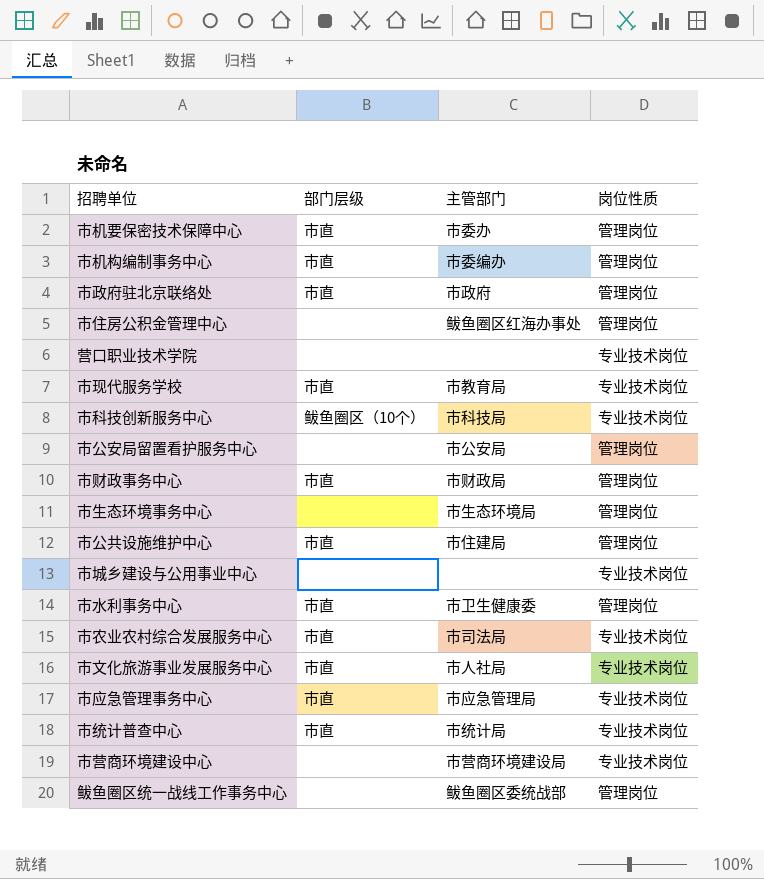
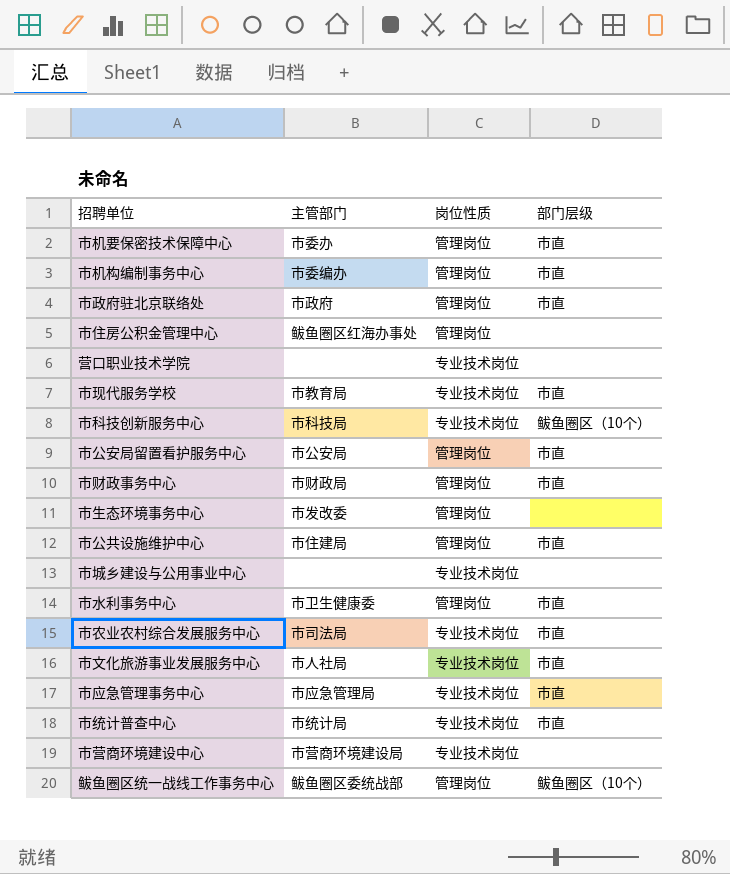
column 部门层级 | position: 2 -> 4
市公安局留置看护服务中心 | 部门层级: none -> 市直
市生态环境事务中心 | 主管部门: 市生态环境局 -> 市发改委
鲅鱼圈区统一战线工作事务中心 | 部门层级: none -> 鲅鱼圈区（10个）

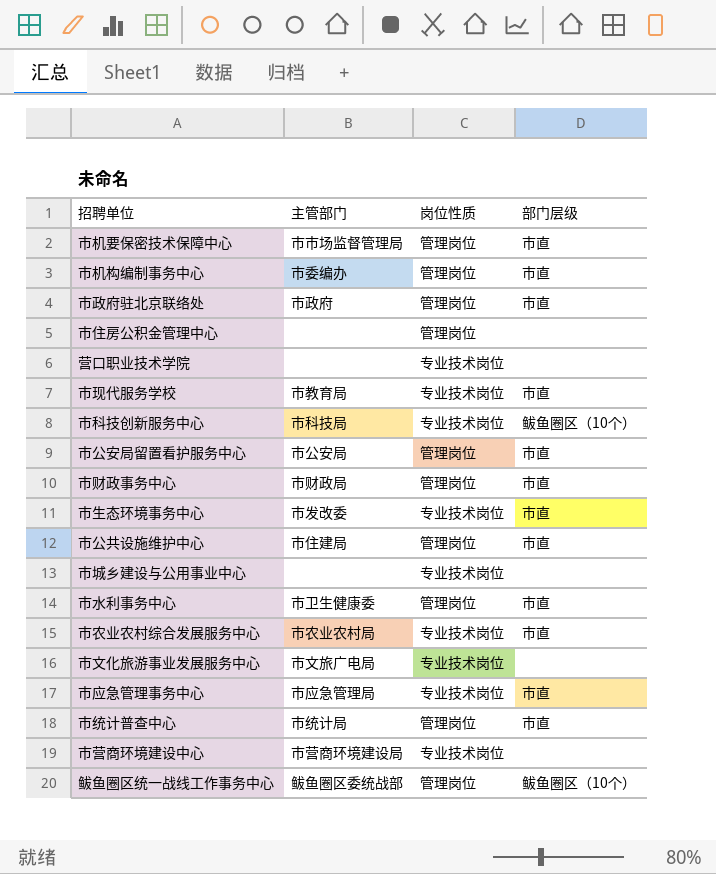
市机要保密技术保障中心 | 主管部门: 市委办 -> 市市场监督管理局
市住房公积金管理中心 | 主管部门: 鲅鱼圈区红海办事处 -> none
市生态环境事务中心 | 岗位性质: 管理岗位 -> 专业技术岗位
市生态环境事务中心 | 部门层级: none -> 市直
市农业农村综合发展服务中心 | 主管部门: 市司法局 -> 市农业农村局
市文化旅游事业发展服务中心 | 主管部门: 市人社局 -> 市文旅广电局
市文化旅游事业发展服务中心 | 部门层级: 市直 -> none
市统计普查中心 | 岗位性质: 专业技术岗位 -> 管理岗位

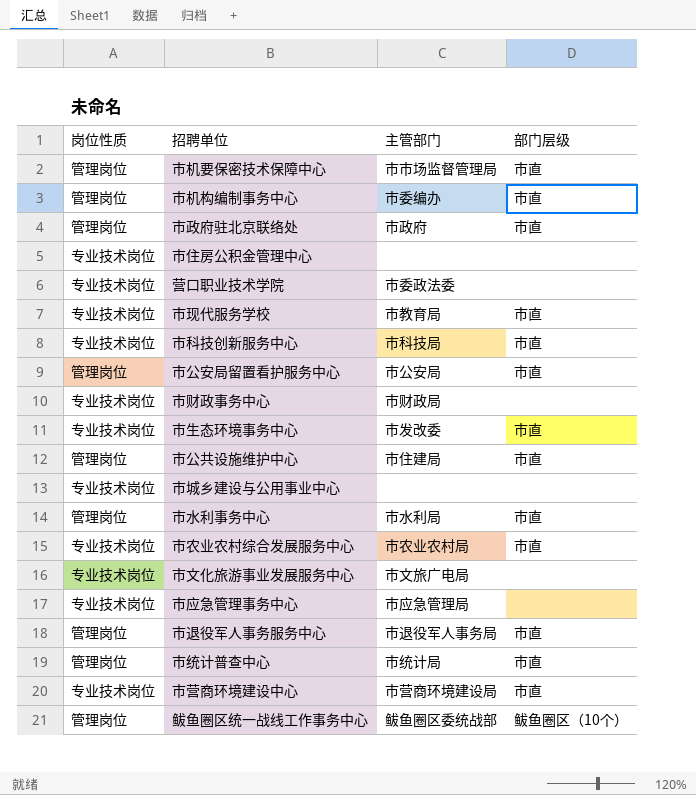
column 岗位性质 | position: 3 -> 1
市住房公积金管理中心 | 岗位性质: 管理岗位 -> 专业技术岗位
营口职业技术学院 | 主管部门: none -> 市委政法委
市科技创新服务中心 | 部门层级: 鲅鱼圈区（10个） -> 市直
市财政事务中心 | 岗位性质: 管理岗位 -> 专业技术岗位
市财政事务中心 | 部门层级: 市直 -> none
市水利事务中心 | 主管部门: 市卫生健康委 -> 市水利局
市应急管理事务中心 | 部门层级: 市直 -> none
row 市退役军人事务服务中心: none -> 管理岗位 | 市退役军人事务局 | 市直
市营商环境建设中心 | 部门层级: none -> 市直

